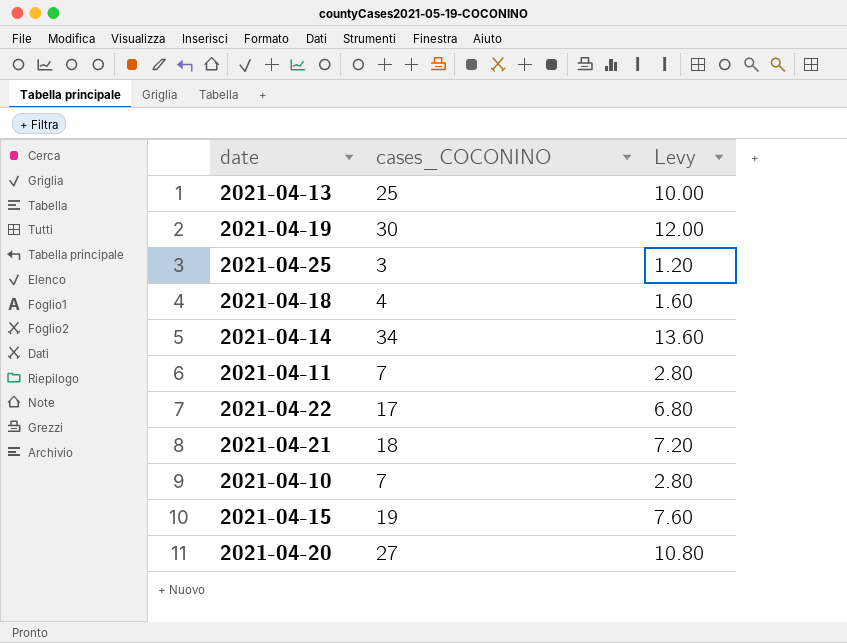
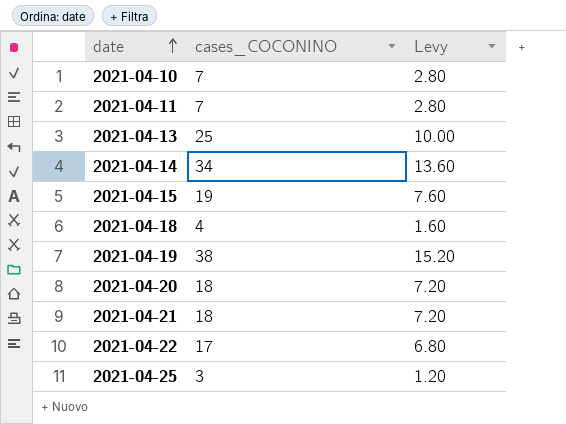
row order: none -> date ascending
2021-04-19 | cases_COCONINO: 30 -> 38
2021-04-19 | Levy: 12.00 -> 15.20
2021-04-20 | cases_COCONINO: 27 -> 18
2021-04-20 | Levy: 10.80 -> 7.20

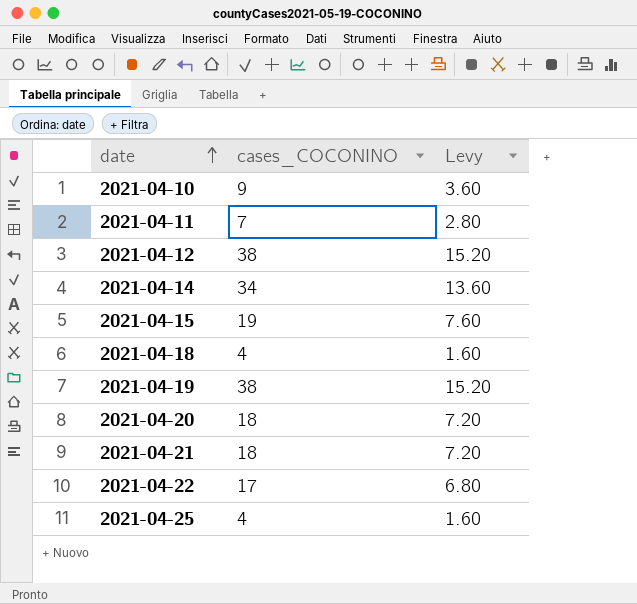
row 2021-04-13: 25 | 10.00 -> none
2021-04-10 | cases_COCONINO: 7 -> 9
2021-04-10 | Levy: 2.80 -> 3.60
row 2021-04-12: none -> 38 | 15.20
2021-04-25 | cases_COCONINO: 3 -> 4
2021-04-25 | Levy: 1.20 -> 1.60

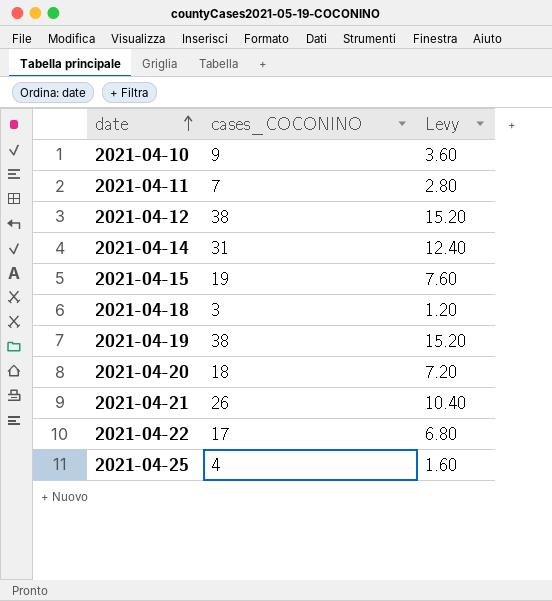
2021-04-14 | cases_COCONINO: 34 -> 31
2021-04-14 | Levy: 13.60 -> 12.40
2021-04-18 | cases_COCONINO: 4 -> 3
2021-04-18 | Levy: 1.60 -> 1.20
2021-04-21 | cases_COCONINO: 18 -> 26
2021-04-21 | Levy: 7.20 -> 10.40

